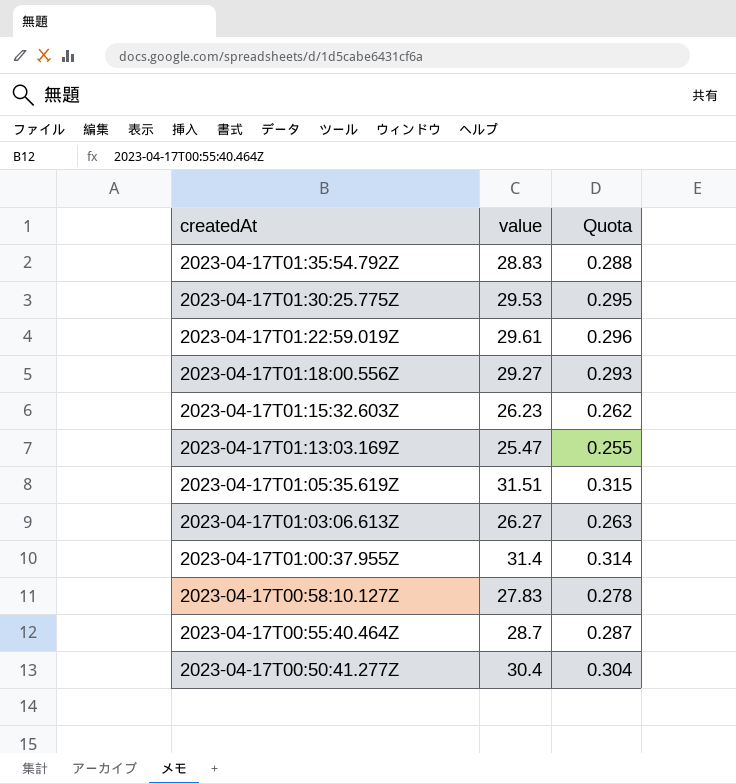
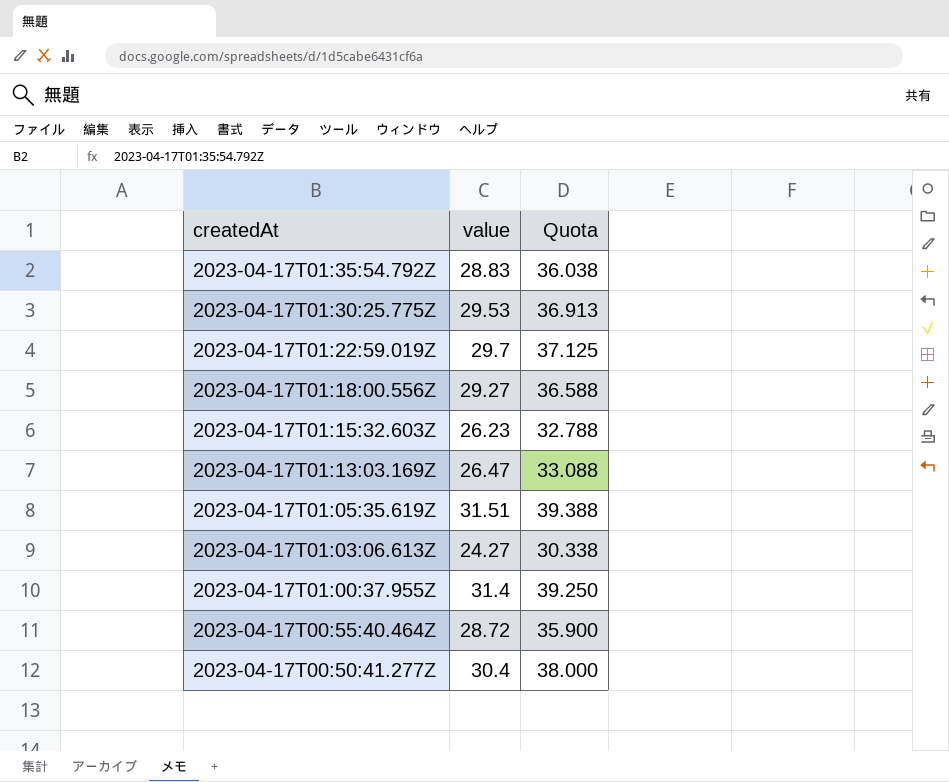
column Quota | formula: [value] * 0.01 -> [value] * 1.25
row 2023-04-17T00:58:10.127Z: 27.83 | 0.278 -> none
2023-04-17T01:22:59.019Z | value: 29.61 -> 29.7
2023-04-17T01:13:03.169Z | value: 25.47 -> 26.47
2023-04-17T01:03:06.613Z | value: 26.27 -> 24.27
2023-04-17T00:55:40.464Z | value: 28.7 -> 28.72

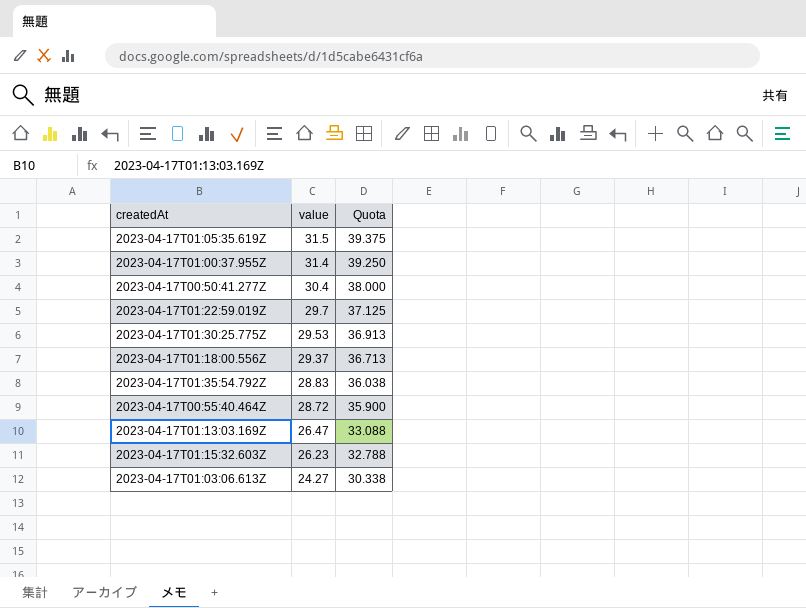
row order: createdAt descending -> value descending
2023-04-17T01:05:35.619Z | value: 31.51 -> 31.5
2023-04-17T01:05:35.619Z | Quota: 39.388 -> 39.375
2023-04-17T01:18:00.556Z | value: 29.27 -> 29.37
2023-04-17T01:18:00.556Z | Quota: 36.588 -> 36.713

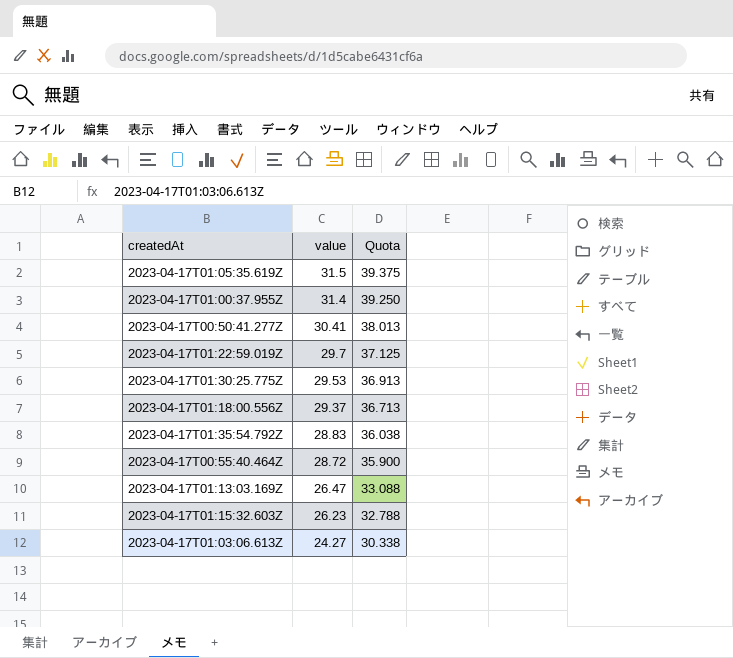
2023-04-17T00:50:41.277Z | value: 30.4 -> 30.41
2023-04-17T00:50:41.277Z | Quota: 38.000 -> 38.013

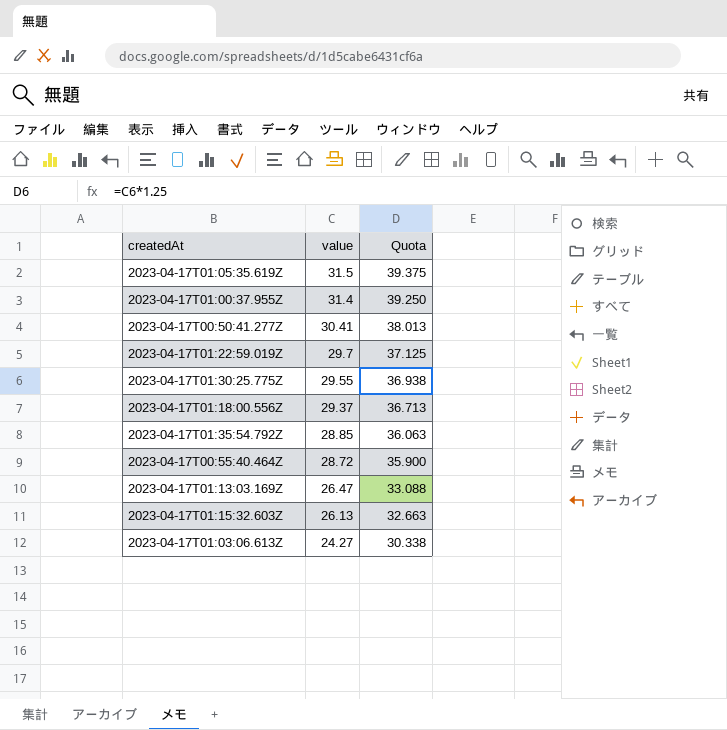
2023-04-17T01:30:25.775Z | value: 29.53 -> 29.55
2023-04-17T01:30:25.775Z | Quota: 36.913 -> 36.938
2023-04-17T01:35:54.792Z | value: 28.83 -> 28.85
2023-04-17T01:35:54.792Z | Quota: 36.038 -> 36.063
2023-04-17T01:15:32.603Z | value: 26.23 -> 26.13
2023-04-17T01:15:32.603Z | Quota: 32.788 -> 32.663

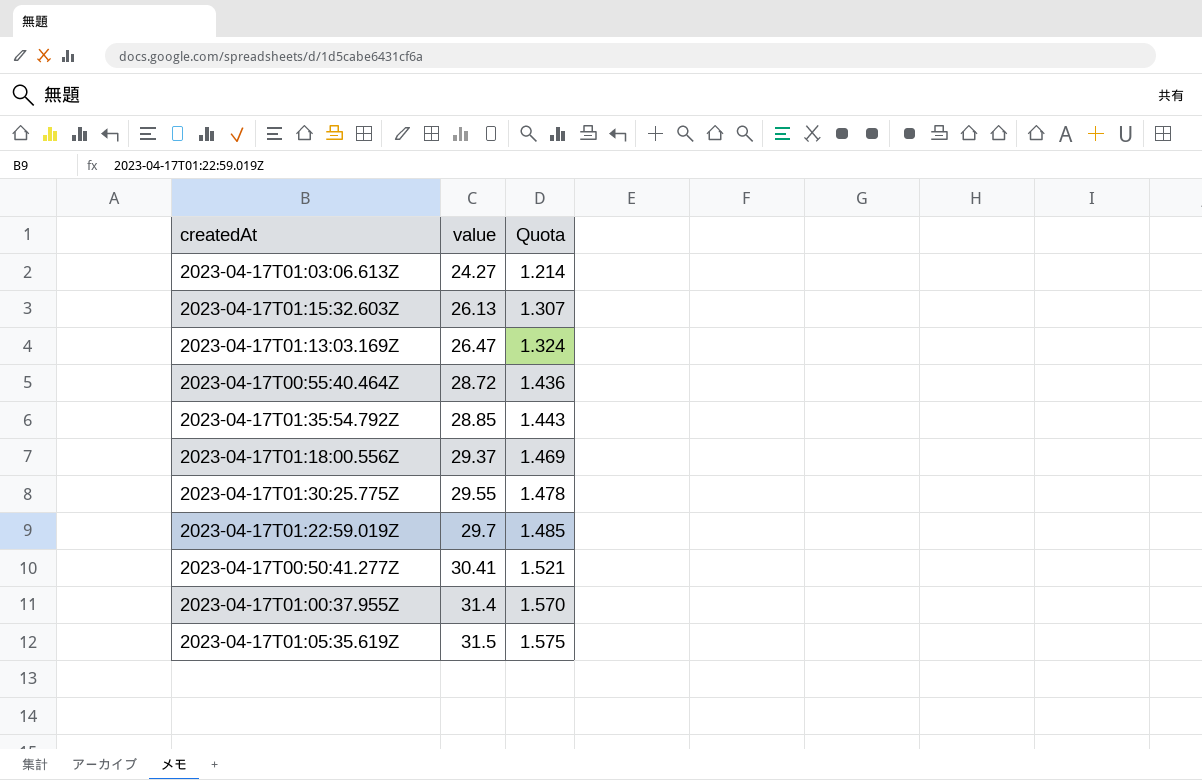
row order: value descending -> value ascending
column Quota | formula: [value] * 1.25 -> [value] * 0.05

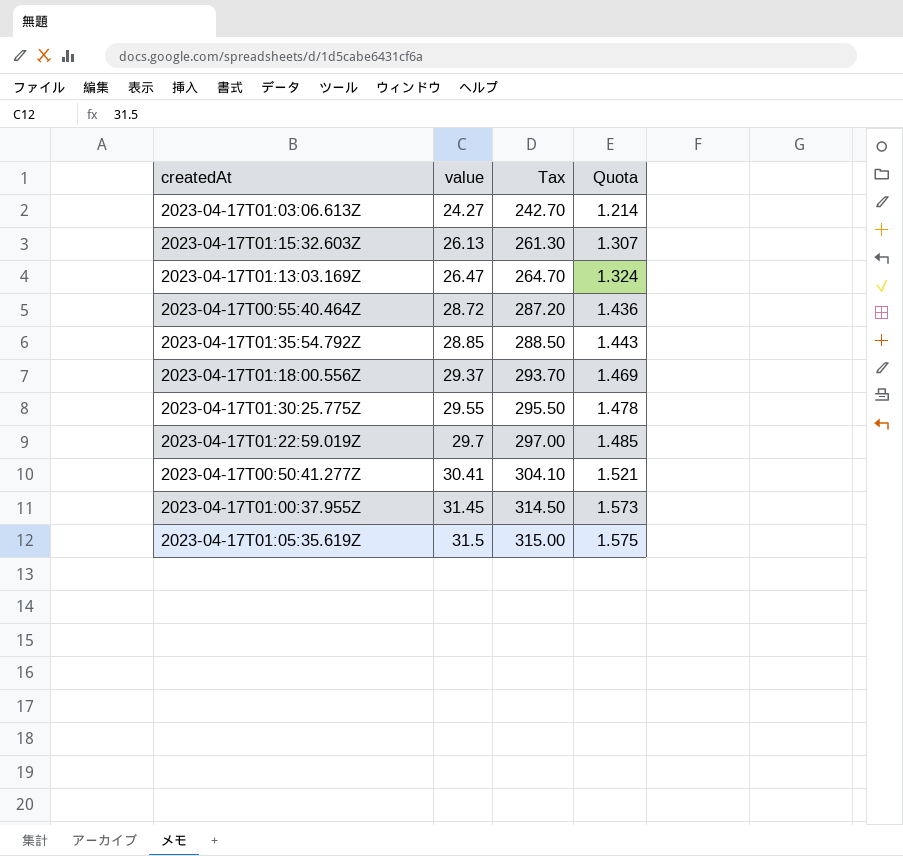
column Tax | formula: none -> [value] * 10
2023-04-17T01:00:37.955Z | value: 31.4 -> 31.45
2023-04-17T01:00:37.955Z | Quota: 1.570 -> 1.573

